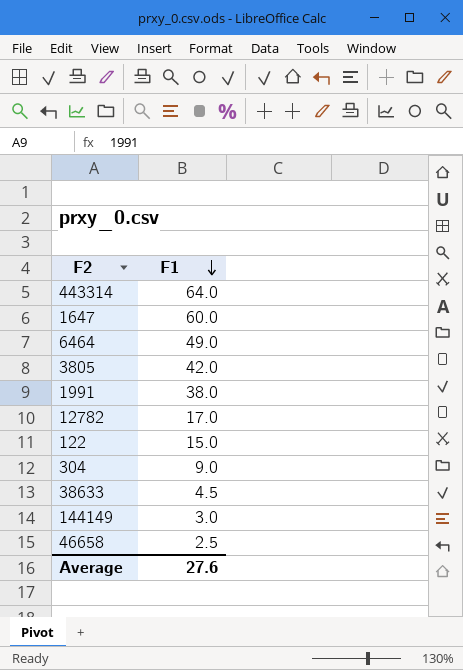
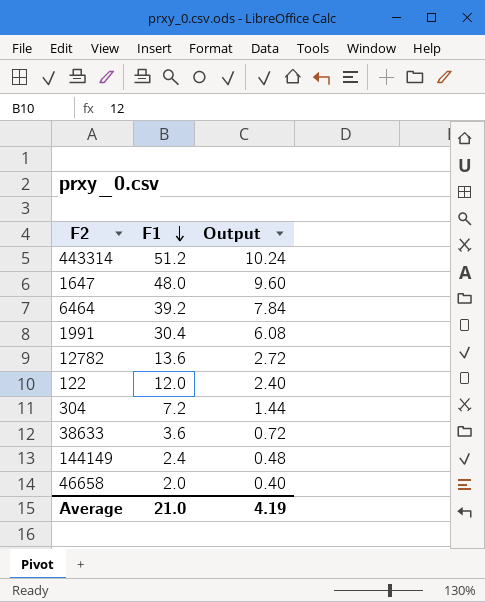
column Output | formula: none -> [F1] * 0.2
row 3805: 42.0 -> none
443314 | F1: 64.0 -> 51.2
1647 | F1: 60.0 -> 48.0
6464 | F1: 49.0 -> 39.2
1991 | F1: 38.0 -> 30.4
12782 | F1: 17.0 -> 13.6
122 | F1: 15.0 -> 12.0
304 | F1: 9.0 -> 7.2
38633 | F1: 4.5 -> 3.6
144149 | F1: 3.0 -> 2.4
46658 | F1: 2.5 -> 2.0
Average | F1: 27.6 -> 21.0

